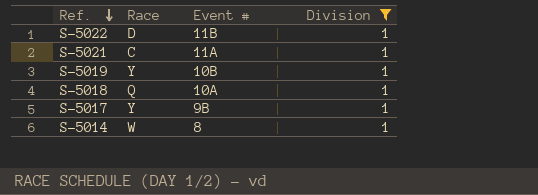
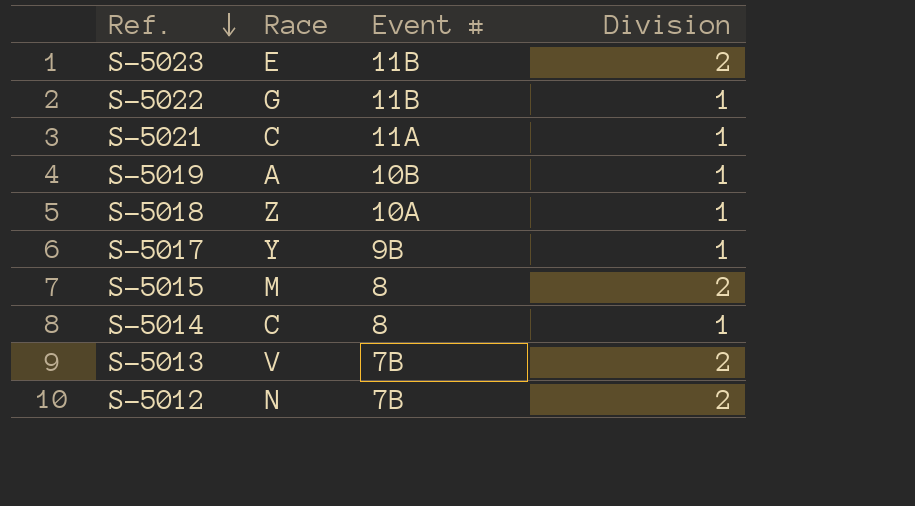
filter: Division = 1 -> none
S-5022 | Race: D -> G
S-5019 | Race: Y -> A
S-5018 | Race: Q -> Z
S-5014 | Race: W -> C

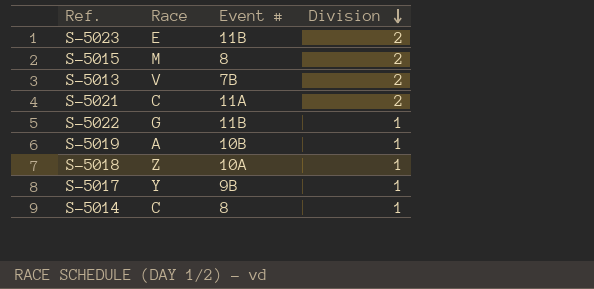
row order: Ref. descending -> Division descending
row S-5012: N | 7B | 2 -> none
S-5021 | Division: 1 -> 2

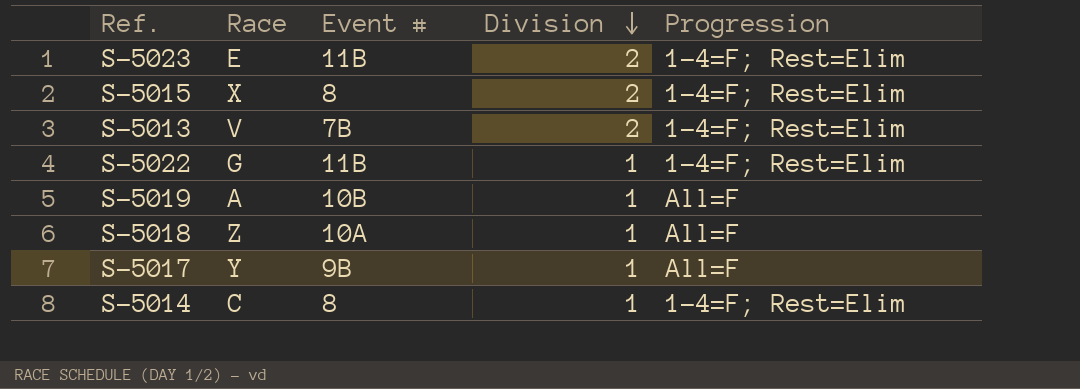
column Progression | position: none -> 5
row S-5021: C | 11A | 2 -> none
S-5015 | Race: M -> X

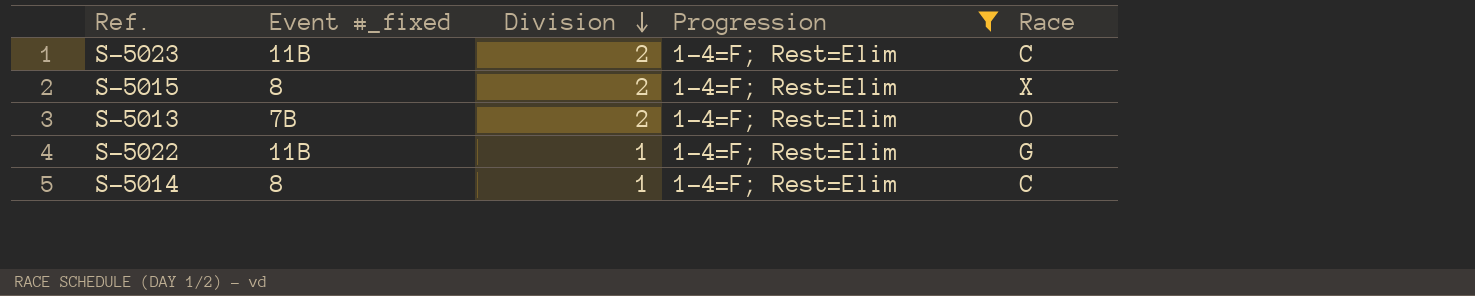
filter: none -> Progression = 1-4=F; Rest=Elim
column name: Event # -> Event #_fixed
column Race | position: 2 -> 5
S-5023 | Race: E -> C
S-5013 | Race: V -> O

